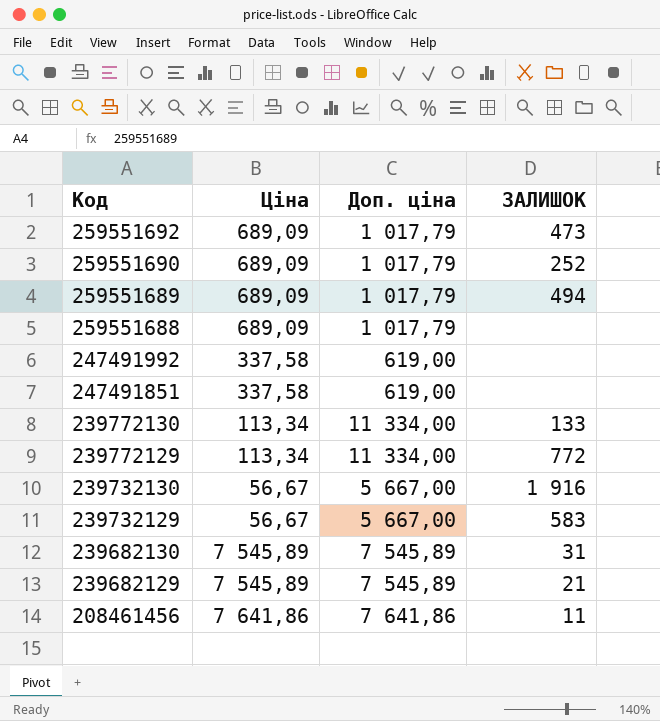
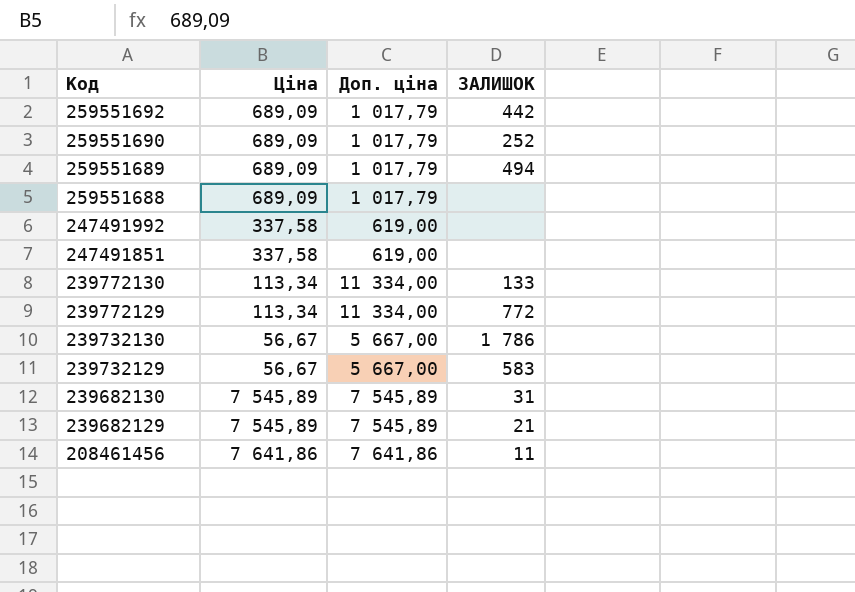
259551692 | ЗАЛИШОК: 473 -> 442
239732130 | ЗАЛИШОК: 1 916 -> 1 786

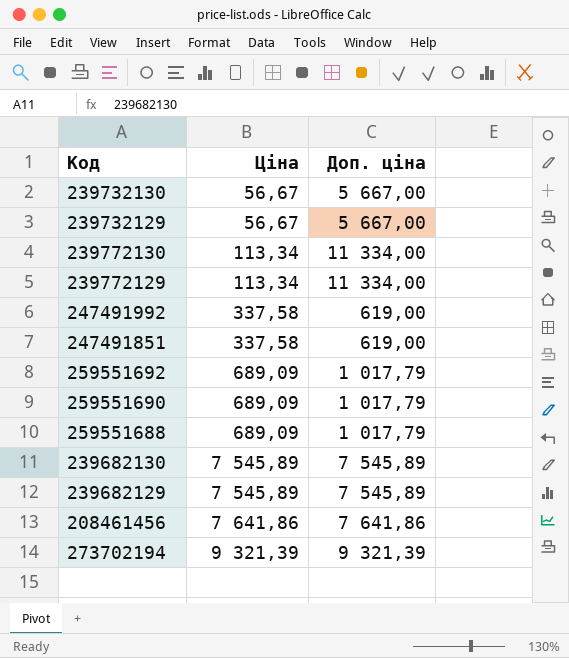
row order: Код descending -> Ціна ascending
column ЗАЛИШОК | position: 4 -> none
row 259551689: 689,09 | 1 017,79 | 494 -> none
row 273702194: none -> 9 321,39 | 9 321,39

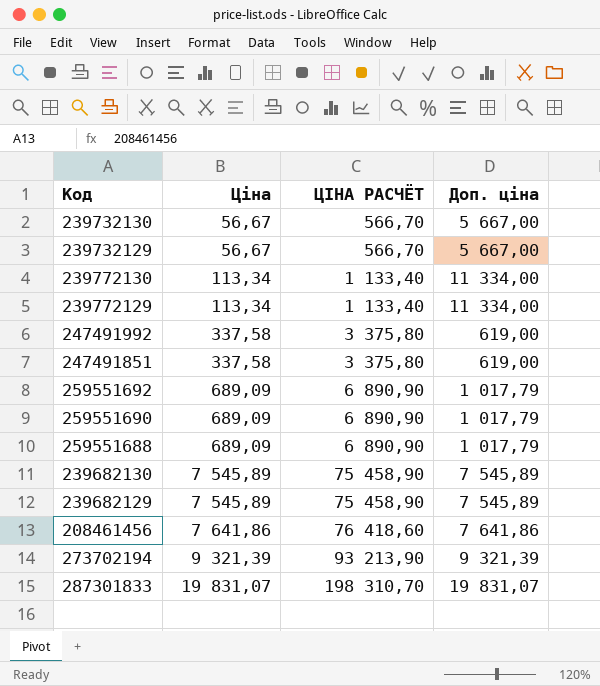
column ЦІНА РАСЧЁТ | formula: none -> [Ціна] * 10
row 287301833: none -> 19 831,07 | 198 310,70 | 19 831,07

